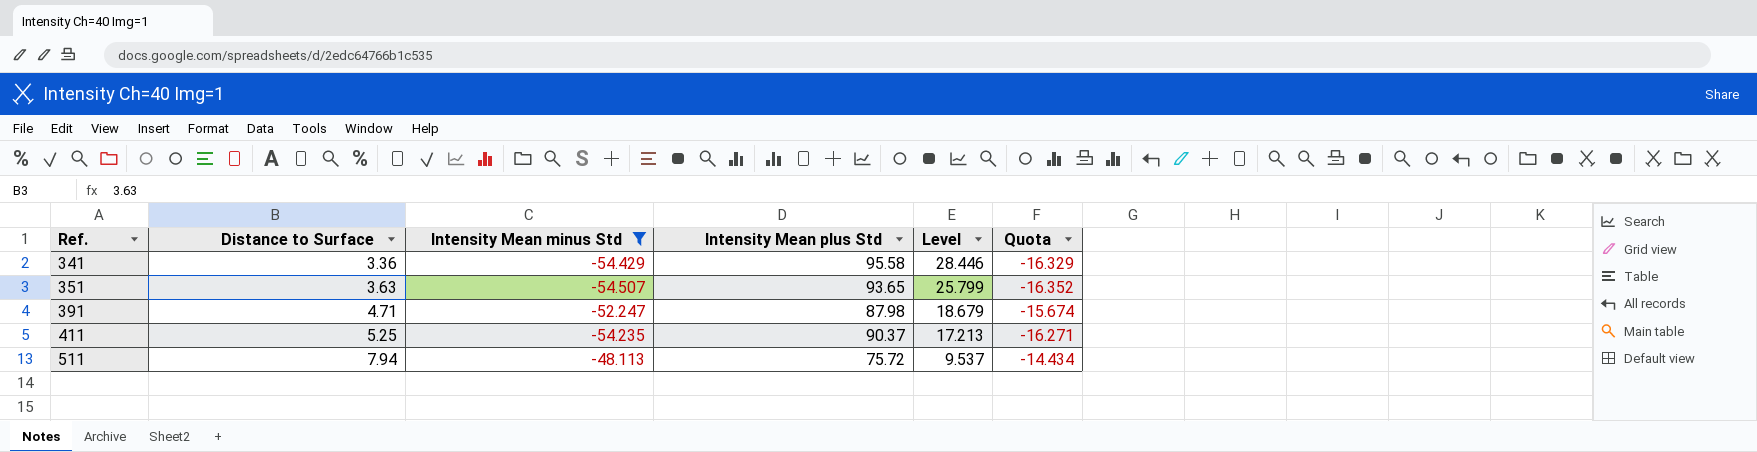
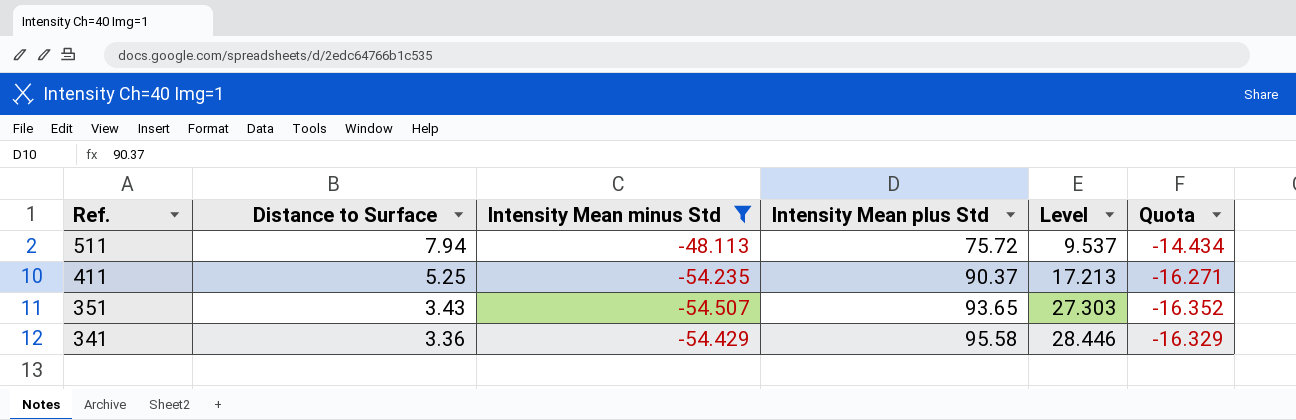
row order: Ref. ascending -> Ref. descending
row 391: 4.71 | -52.247 | 87.98 | 18.679 | -15.674 -> none
351 | Distance to Surface: 3.63 -> 3.43
351 | Level: 25.799 -> 27.303

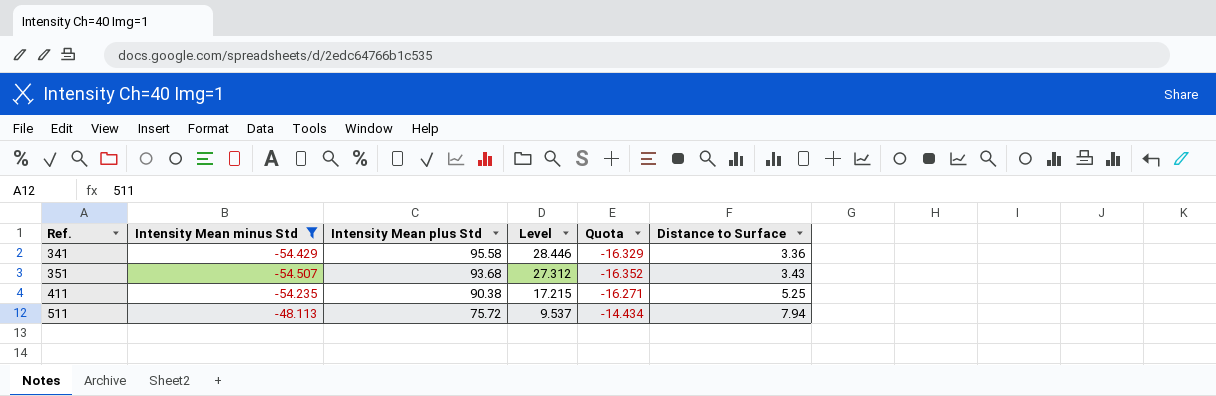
row order: Ref. descending -> Ref. ascending
column Distance to Surface | position: 2 -> 6
351 | Intensity Mean plus Std: 93.65 -> 93.68
351 | Level: 27.303 -> 27.312
411 | Intensity Mean plus Std: 90.37 -> 90.38
411 | Level: 17.213 -> 17.215

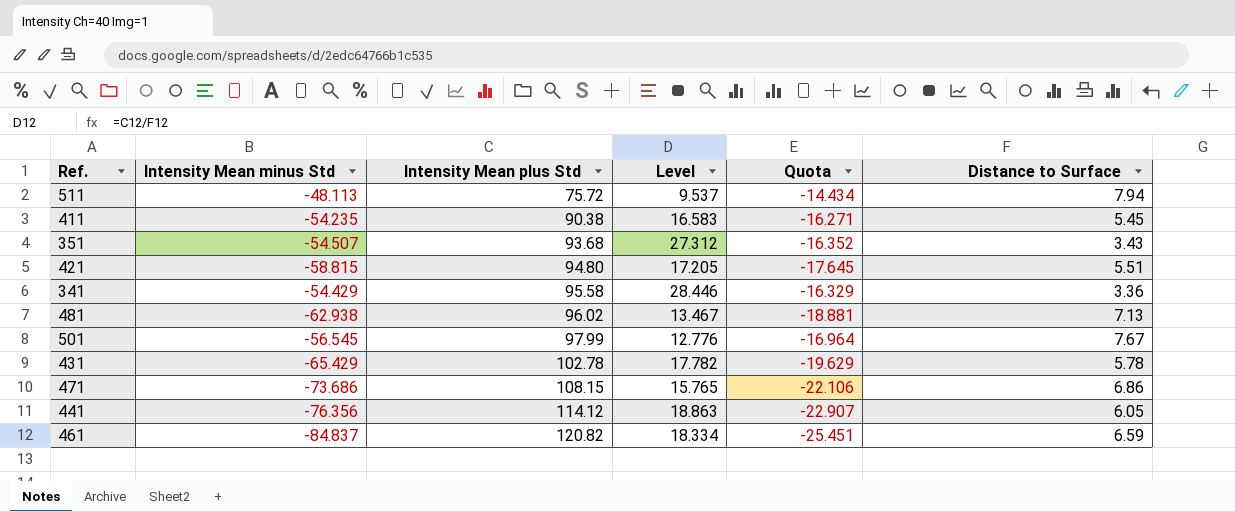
filter: Intensity Mean minus Std >= -54.507 -> none
row order: Ref. ascending -> Intensity Mean plus Std ascending
411 | Level: 17.215 -> 16.583
411 | Distance to Surface: 5.25 -> 5.45

